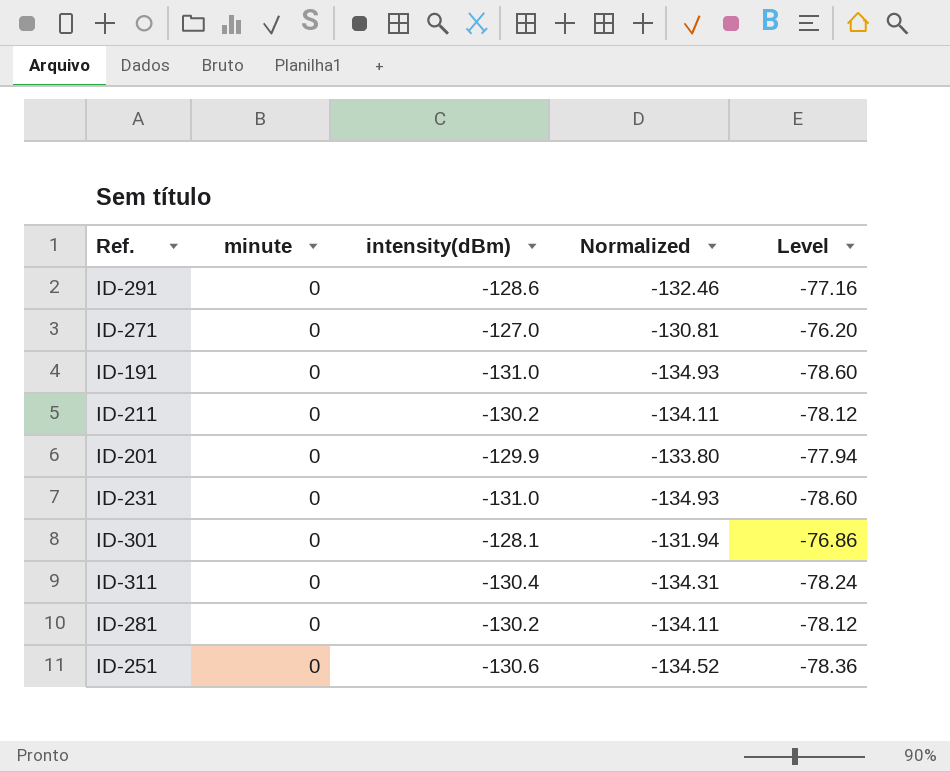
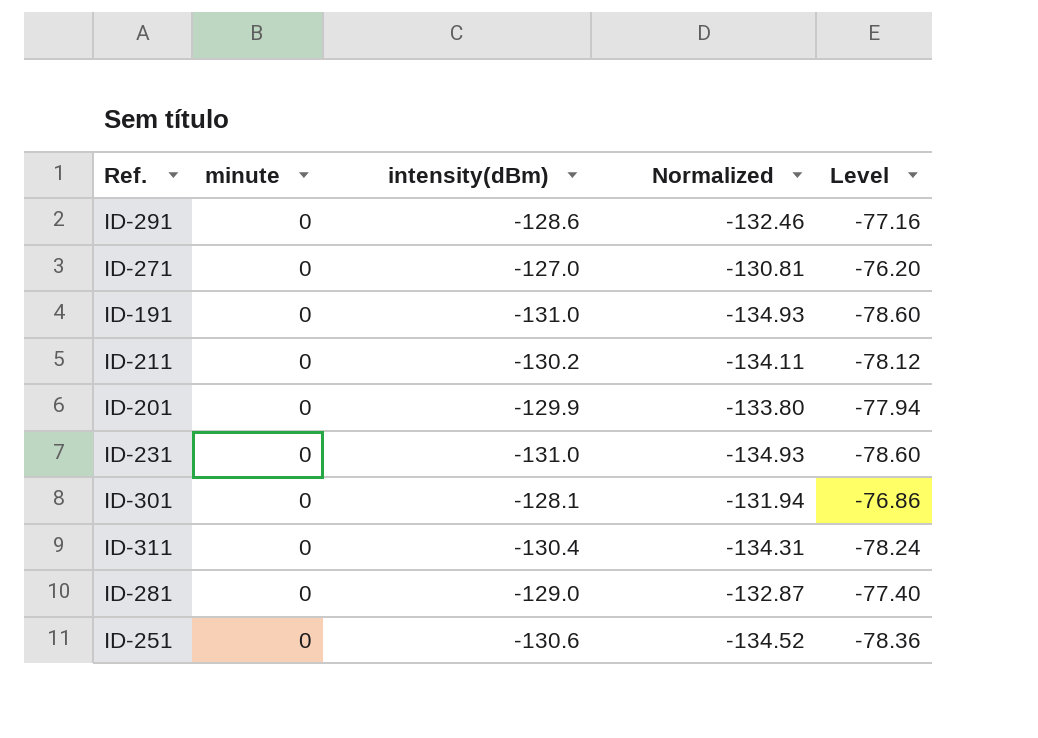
ID-281 | intensity(dBm): -130.2 -> -129.0
ID-281 | Normalized: -134.11 -> -132.87
ID-281 | Level: -78.12 -> -77.40

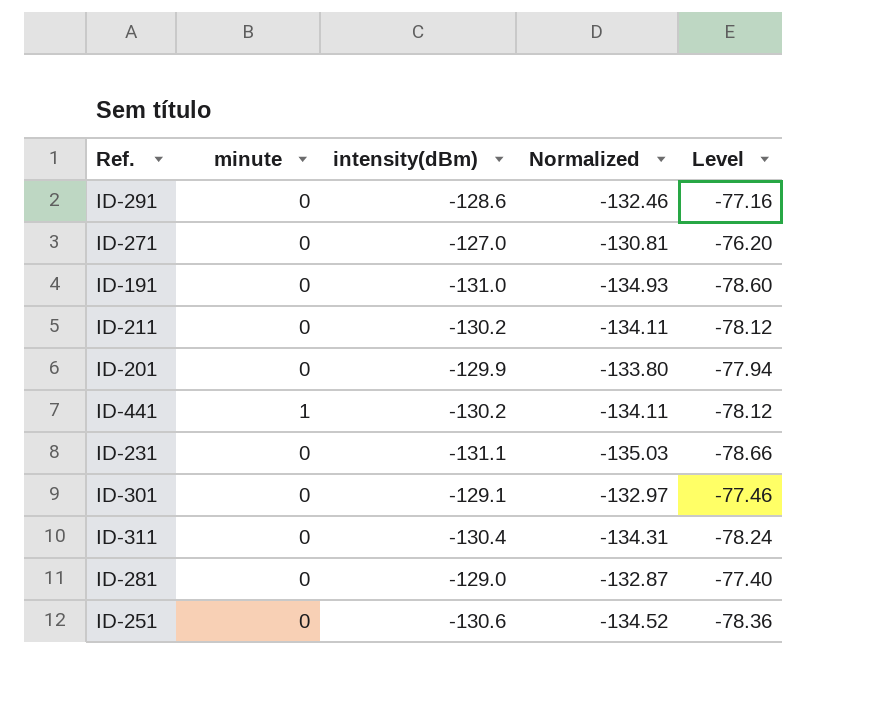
row ID-441: none -> 1 | -130.2 | -134.11 | -78.12
ID-231 | intensity(dBm): -131.0 -> -131.1
ID-231 | Normalized: -134.93 -> -135.03
ID-231 | Level: -78.60 -> -78.66
ID-301 | intensity(dBm): -128.1 -> -129.1
ID-301 | Normalized: -131.94 -> -132.97
ID-301 | Level: -76.86 -> -77.46

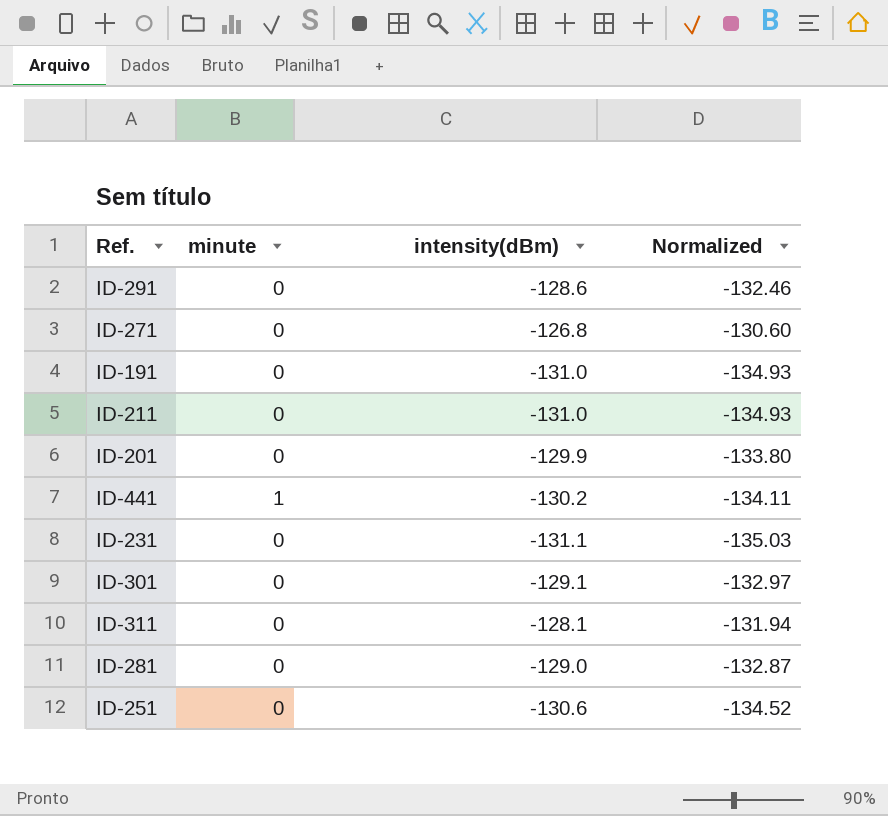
column Level | formula: [intensity(dBm)] * 0.6 -> none
ID-271 | intensity(dBm): -127.0 -> -126.8
ID-271 | Normalized: -130.81 -> -130.60
ID-211 | intensity(dBm): -130.2 -> -131.0
ID-211 | Normalized: -134.11 -> -134.93
ID-311 | intensity(dBm): -130.4 -> -128.1
ID-311 | Normalized: -134.31 -> -131.94

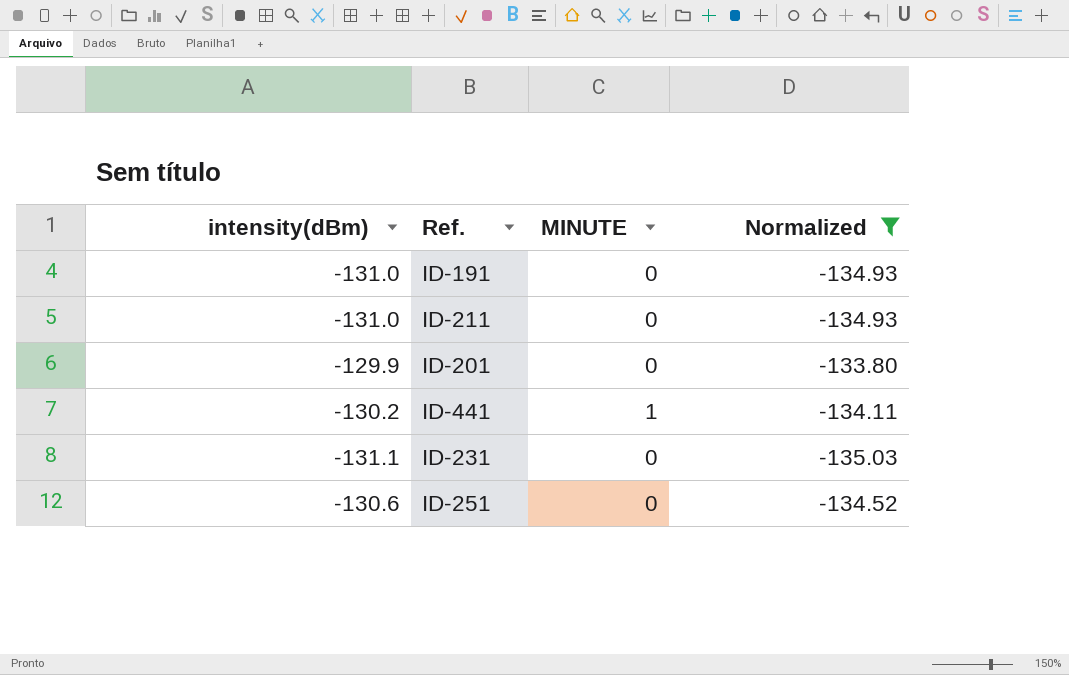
filter: none -> Normalized <= -133.80
column intensity(dBm) | position: 3 -> 1
column name: minute -> MINUTE

